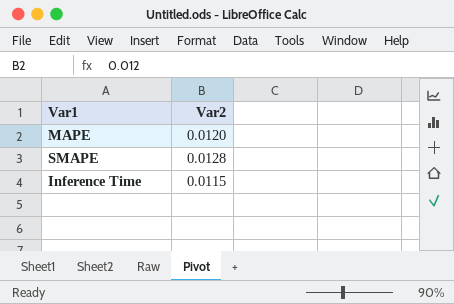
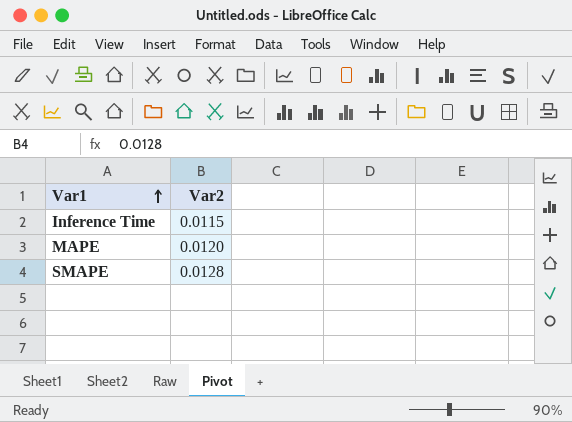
row order: none -> Var1 ascending

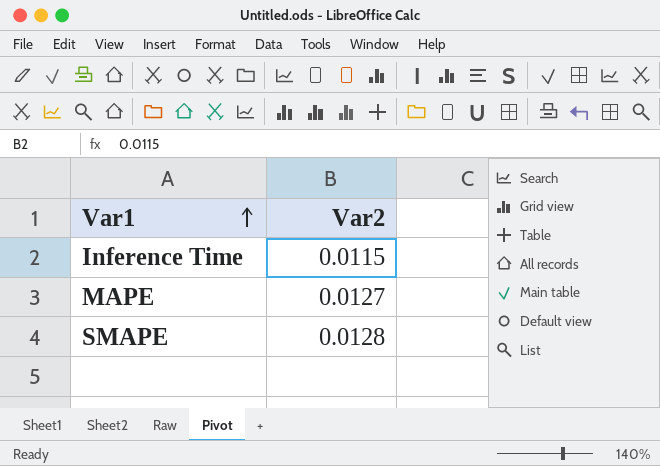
MAPE | Var2: 0.0120 -> 0.0127

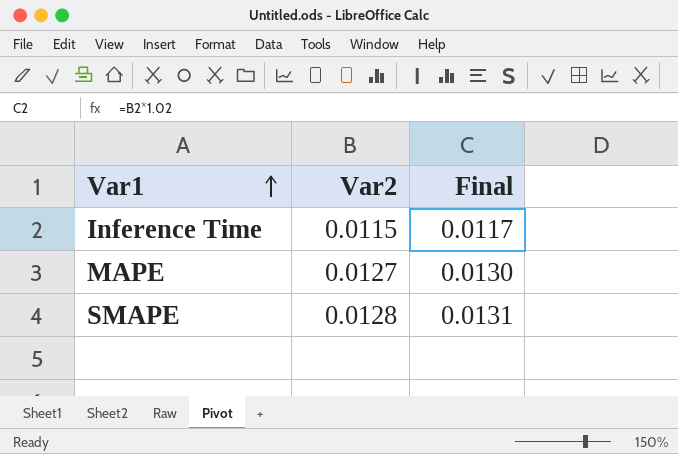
column Final | formula: none -> [Var2] * 1.02

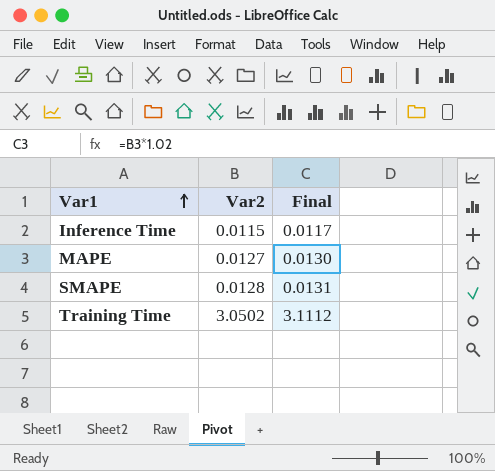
row Training Time: none -> 3.0502 | 3.1112

